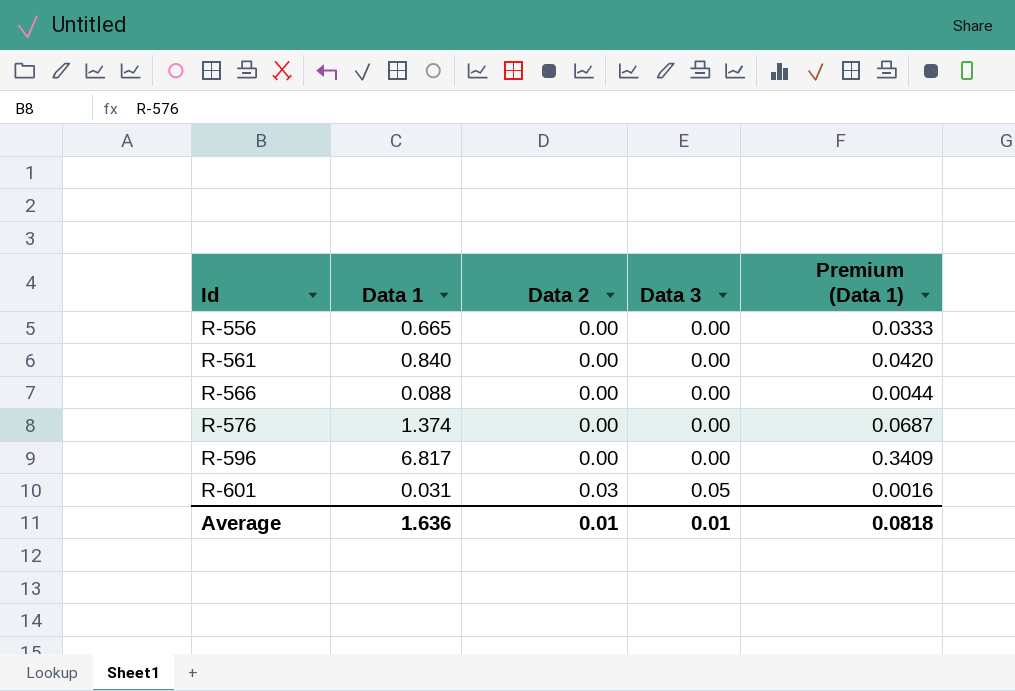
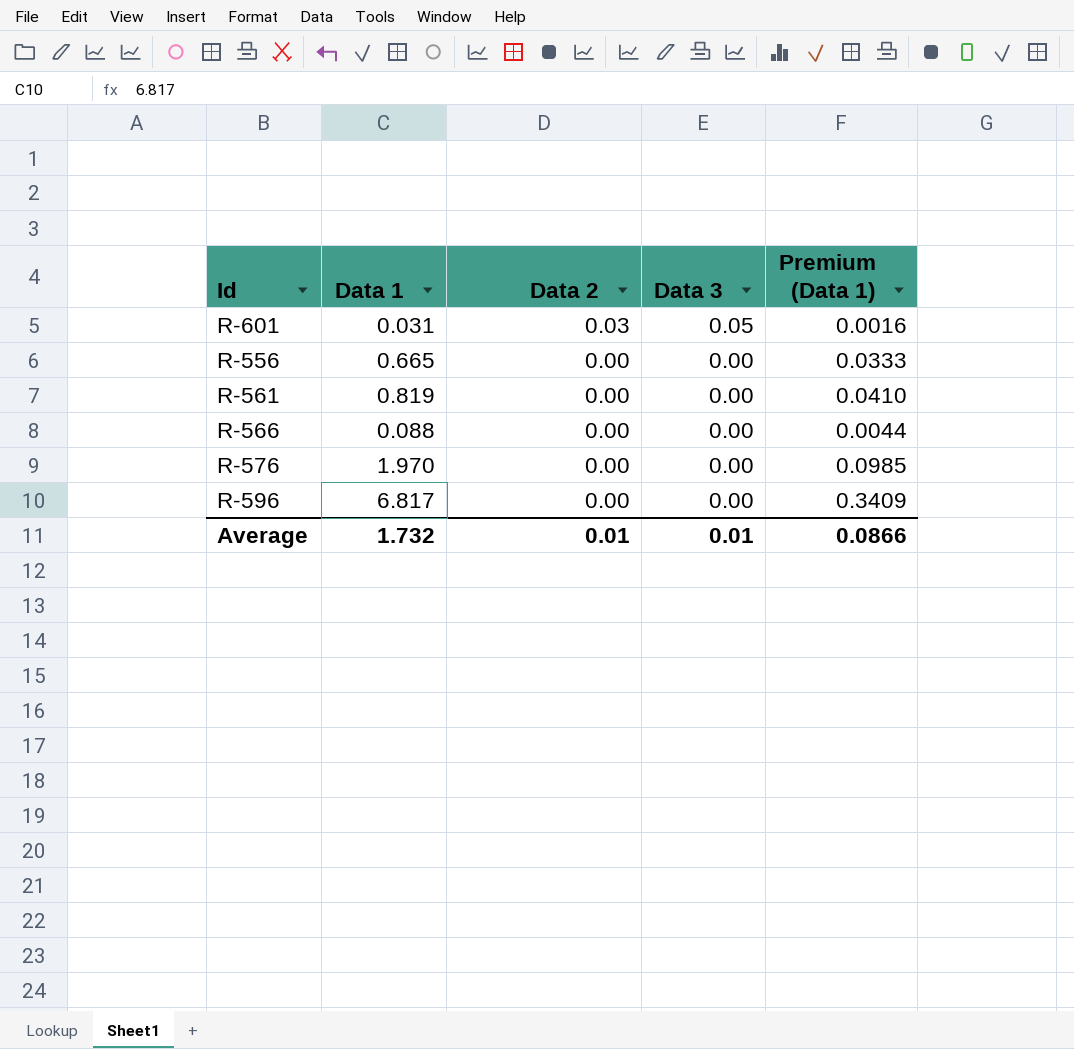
row order: Id ascending -> Data 2 descending
R-561 | Data 1: 0.840 -> 0.819
R-561 | Premium (Data 1): 0.0420 -> 0.0410
R-576 | Data 1: 1.374 -> 1.970
R-576 | Premium (Data 1): 0.0687 -> 0.0985
Average | Data 1: 1.636 -> 1.732
Average | Premium (Data 1): 0.0818 -> 0.0866

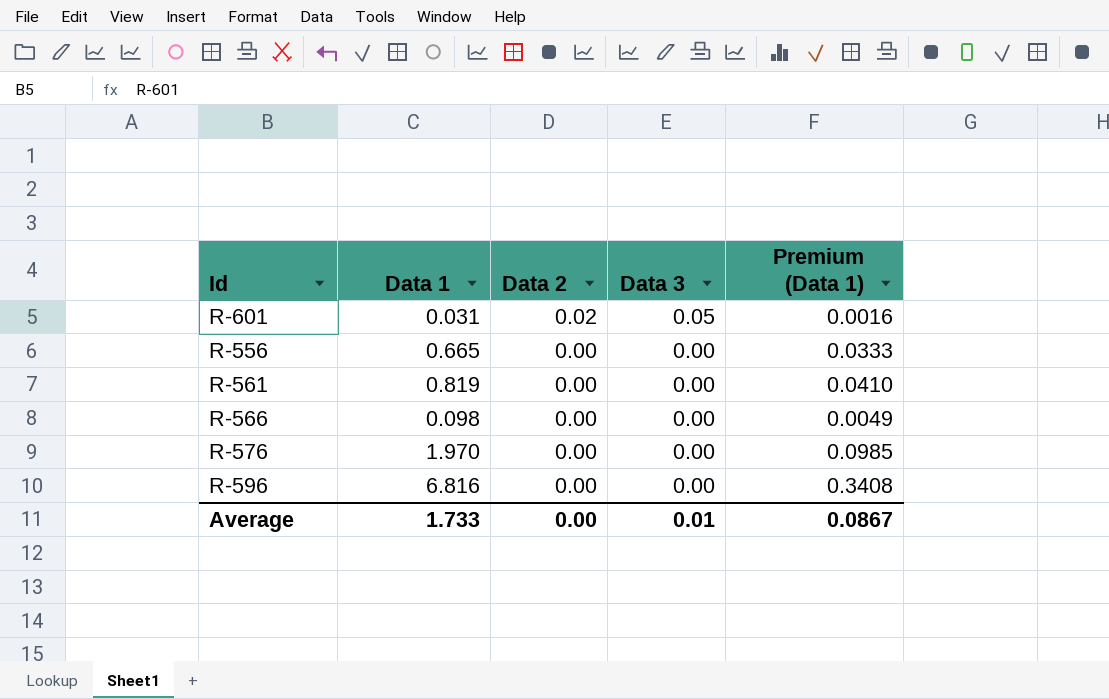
R-601 | Data 2: 0.03 -> 0.02
R-566 | Data 1: 0.088 -> 0.098
R-566 | Premium (Data 1): 0.0044 -> 0.0049
R-596 | Data 1: 6.817 -> 6.816
R-596 | Premium (Data 1): 0.3409 -> 0.3408
Average | Data 1: 1.732 -> 1.733
Average | Data 2: 0.01 -> 0.00
Average | Premium (Data 1): 0.0866 -> 0.0867

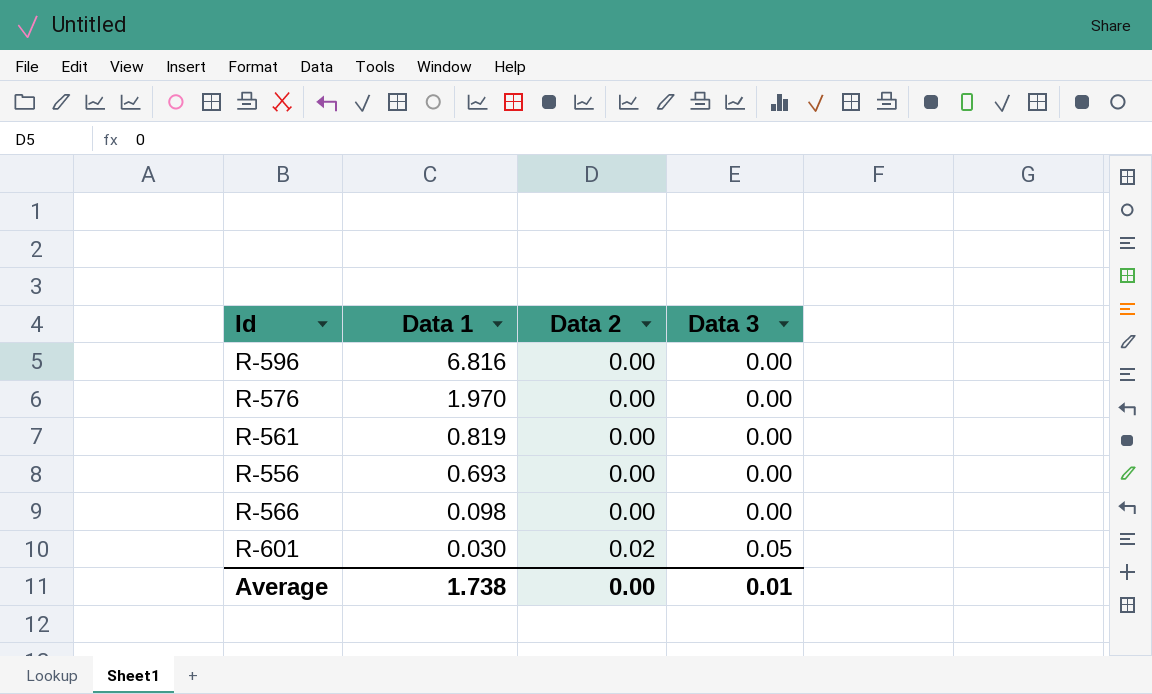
row order: Data 2 descending -> Data 1 descending
column Premium (Data 1) | formula: [Data 1] * 0.05 -> none
R-556 | Data 1: 0.665 -> 0.693
R-601 | Data 1: 0.031 -> 0.030
Average | Data 1: 1.733 -> 1.738

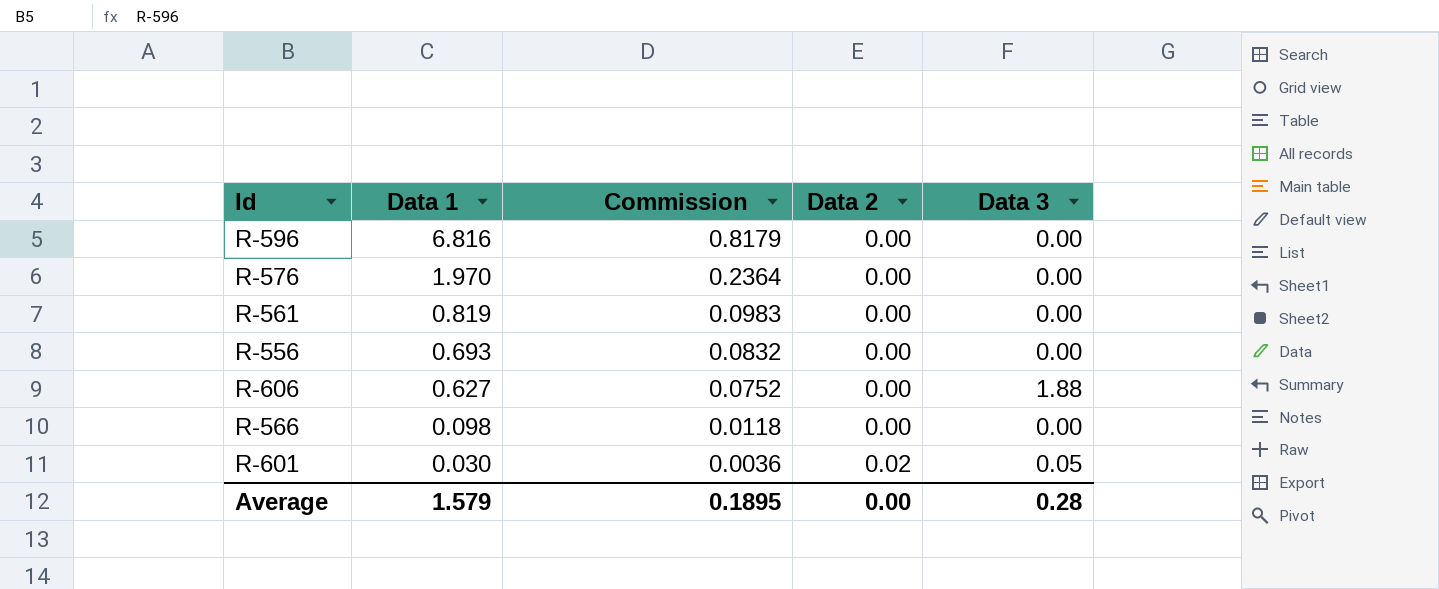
column Commission | formula: none -> [Data 1] * 0.12
row R-606: none -> 0.627 | 0.0752 | 0.00 | 1.88
Average | Data 1: 1.738 -> 1.579
Average | Data 3: 0.01 -> 0.28

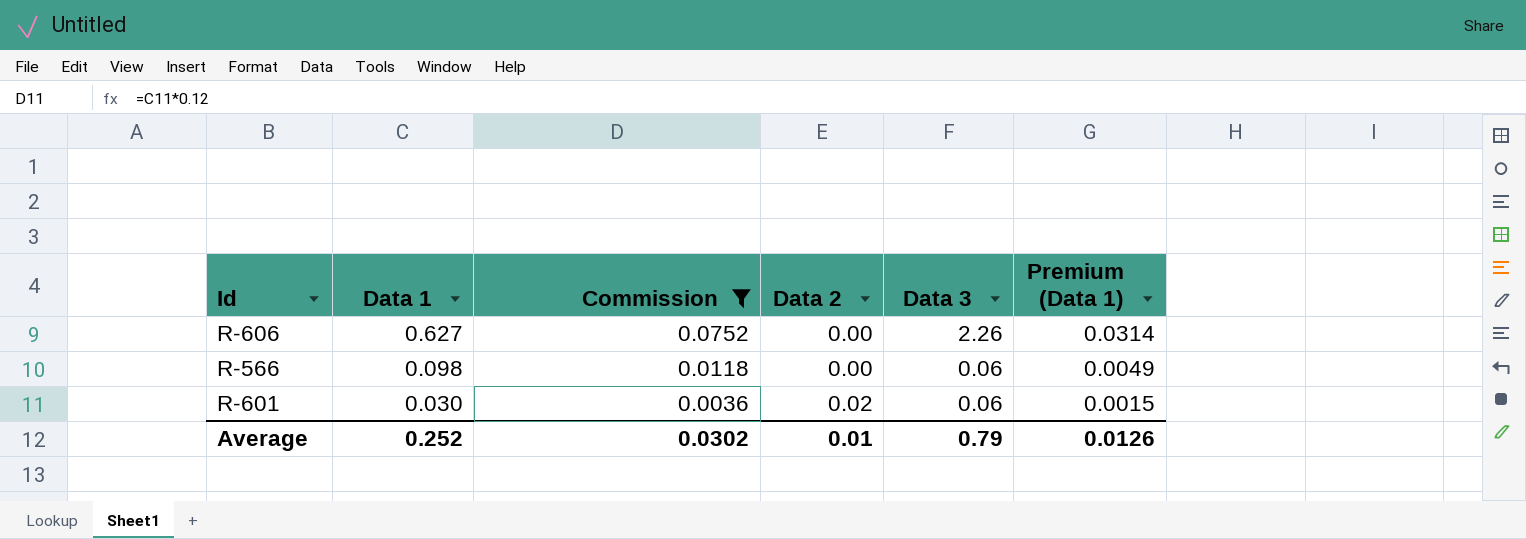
filter: none -> Commission <= 0.0752
column Premium (Data 1) | formula: none -> [Data 1] * 0.05
R-606 | Data 3: 1.88 -> 2.26
R-566 | Data 3: 0.00 -> 0.06
R-601 | Data 3: 0.05 -> 0.06
Average | Data 1: 1.579 -> 0.252
Average | Commission: 0.1895 -> 0.0302
Average | Data 2: 0.00 -> 0.01
Average | Data 3: 0.28 -> 0.79

